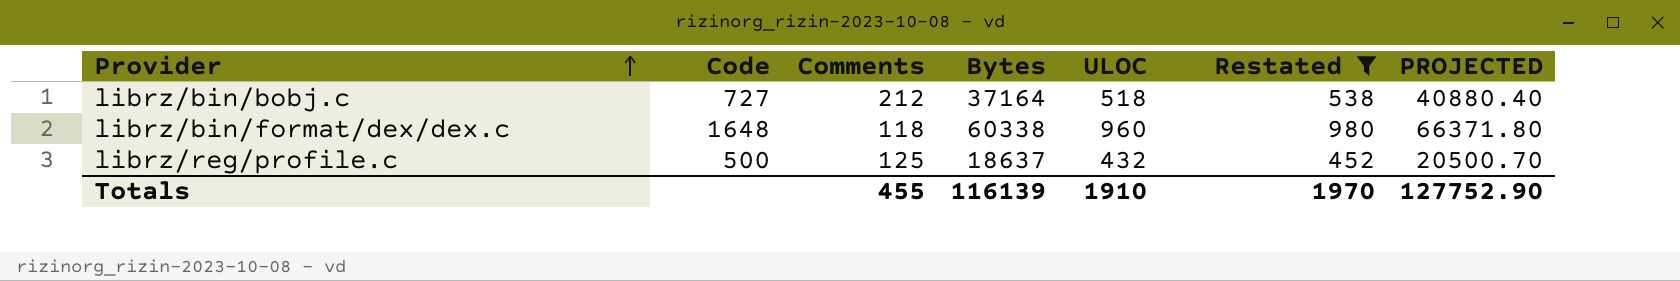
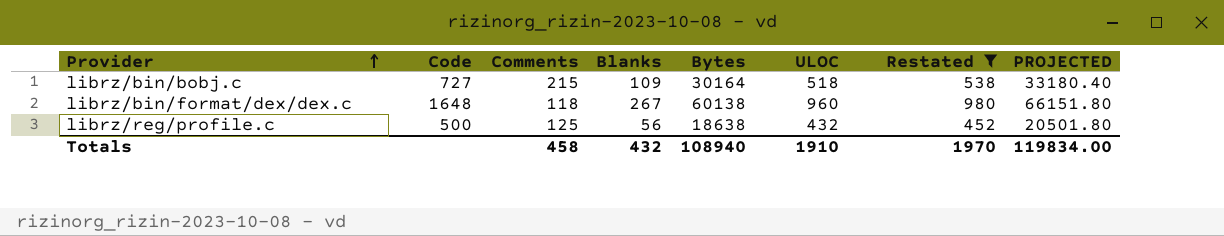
column Blanks | position: none -> 4
librz/bin/bobj.c | Comments: 212 -> 215
librz/bin/bobj.c | Bytes: 37164 -> 30164
librz/bin/bobj.c | PROJECTED: 40880.40 -> 33180.40
librz/bin/format/dex/dex.c | Bytes: 60338 -> 60138
librz/bin/format/dex/dex.c | PROJECTED: 66371.80 -> 66151.80
librz/reg/profile.c | Bytes: 18637 -> 18638
librz/reg/profile.c | PROJECTED: 20500.70 -> 20501.80
Totals | Comments: 455 -> 458
Totals | Bytes: 116139 -> 108940
Totals | PROJECTED: 127752.90 -> 119834.00

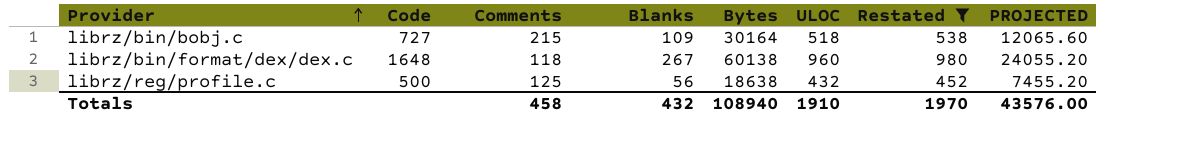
column PROJECTED | formula: [Bytes] * 1.1 -> [Bytes] * 0.4
Totals | PROJECTED: 119834.00 -> 43576.00

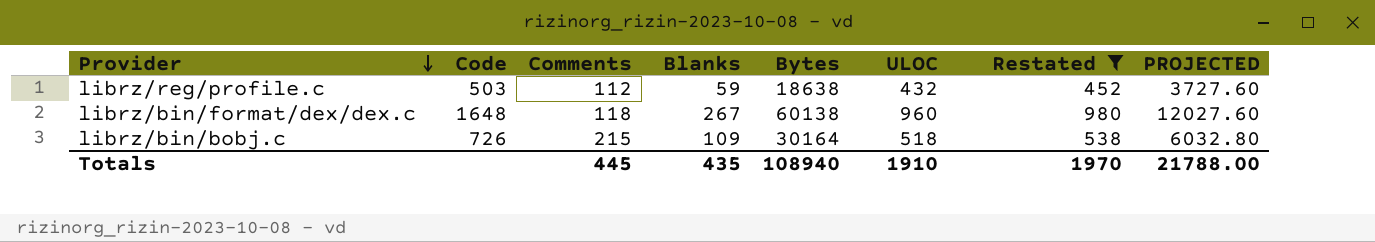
row order: Provider ascending -> Provider descending
column PROJECTED | formula: [Bytes] * 0.4 -> [Bytes] * 0.2
librz/reg/profile.c | Code: 500 -> 503
librz/reg/profile.c | Comments: 125 -> 112
librz/reg/profile.c | Blanks: 56 -> 59
librz/bin/bobj.c | Code: 727 -> 726
Totals | Comments: 458 -> 445
Totals | Blanks: 432 -> 435
Totals | PROJECTED: 43576.00 -> 21788.00

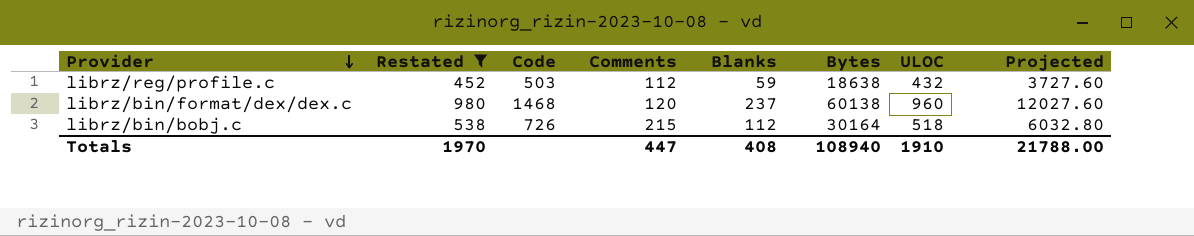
column Restated | position: 7 -> 2
column name: PROJECTED -> Projected
librz/bin/format/dex/dex.c | Code: 1648 -> 1468
librz/bin/format/dex/dex.c | Comments: 118 -> 120
librz/bin/format/dex/dex.c | Blanks: 267 -> 237
librz/bin/bobj.c | Blanks: 109 -> 112
Totals | Comments: 445 -> 447
Totals | Blanks: 435 -> 408

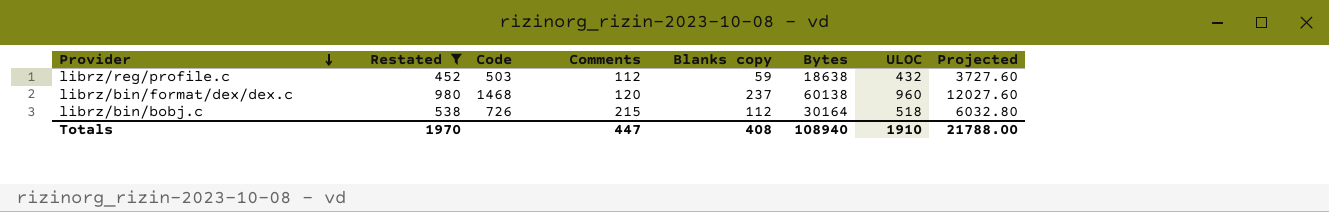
column name: Blanks -> Blanks copy

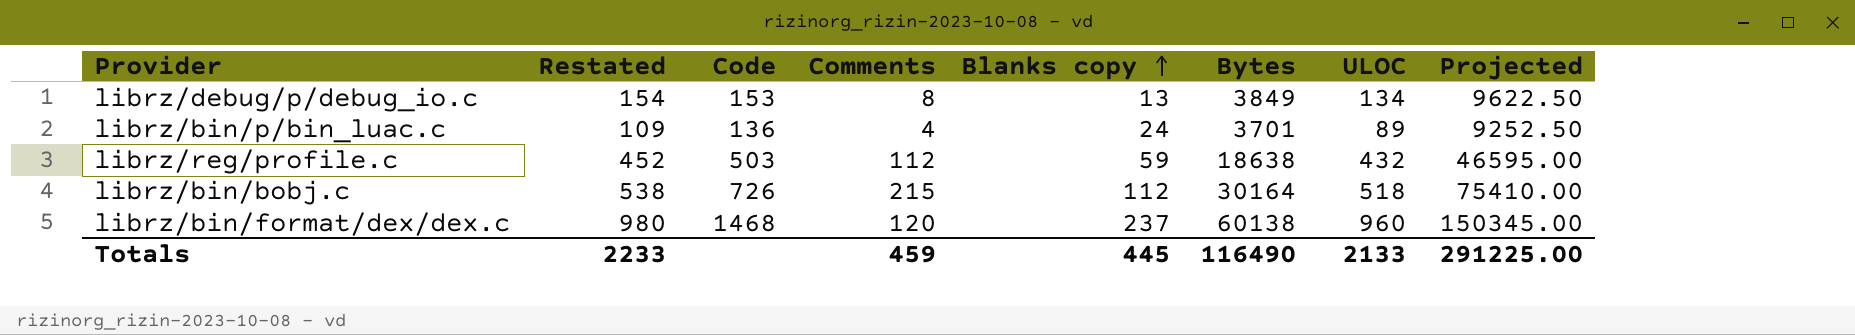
filter: Restated >= 452 -> none
row order: Provider descending -> Blanks copy ascending
column Projected | formula: [Bytes] * 0.2 -> [Bytes] * 2.5
Totals | Restated: 1970 -> 2233
Totals | Comments: 447 -> 459
Totals | Blanks copy: 408 -> 445
Totals | Bytes: 108940 -> 116490
Totals | ULOC: 1910 -> 2133
Totals | Projected: 21788.00 -> 291225.00

